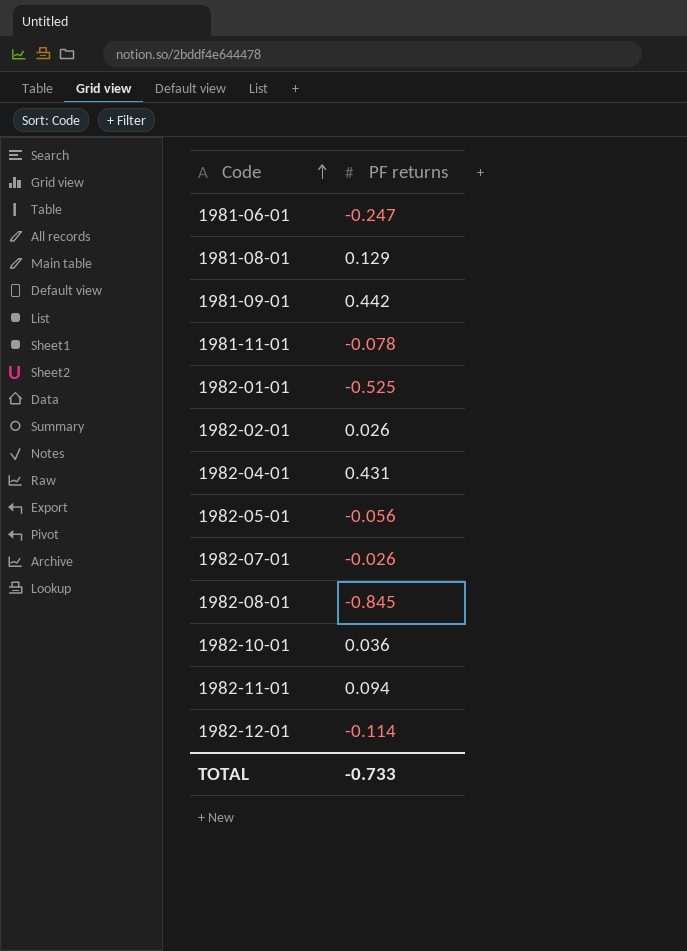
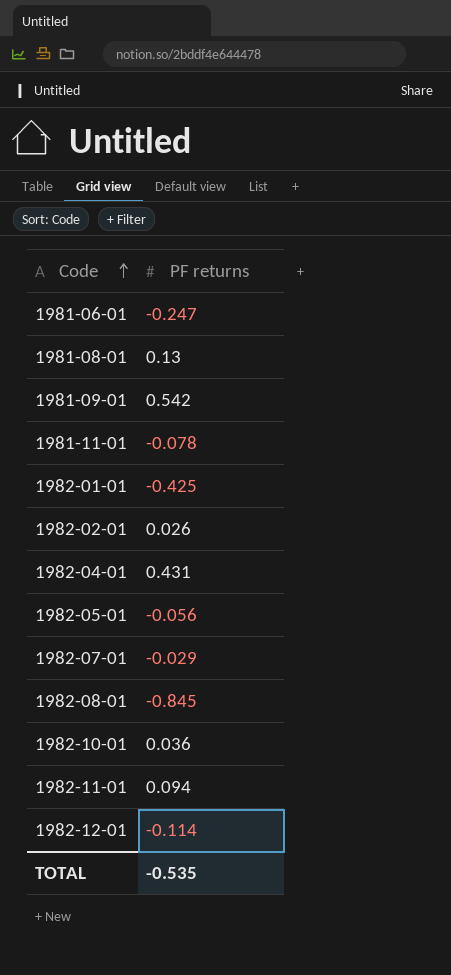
1981-08-01 | PF returns: 0.129 -> 0.13
1981-09-01 | PF returns: 0.442 -> 0.542
1982-01-01 | PF returns: -0.525 -> -0.425
1982-07-01 | PF returns: -0.026 -> -0.029
TOTAL | PF returns: -0.733 -> -0.535

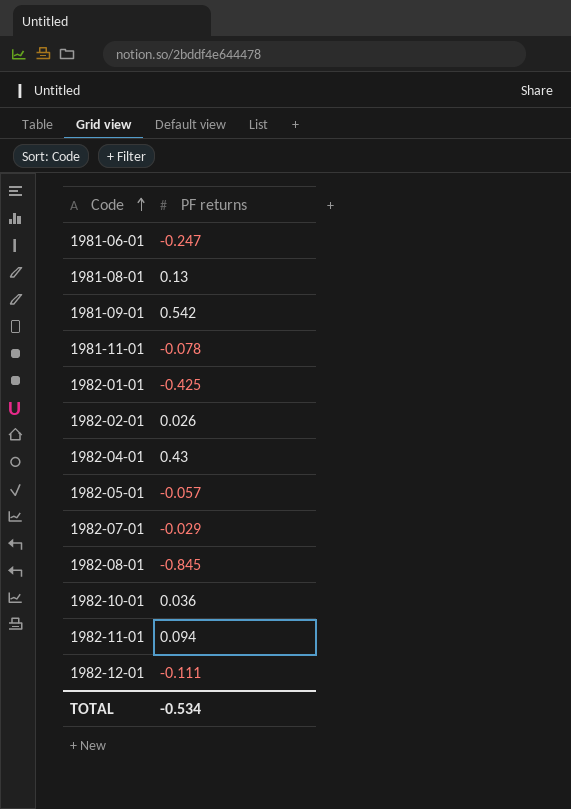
1982-04-01 | PF returns: 0.431 -> 0.43
1982-05-01 | PF returns: -0.056 -> -0.057
1982-12-01 | PF returns: -0.114 -> -0.111
TOTAL | PF returns: -0.535 -> -0.534

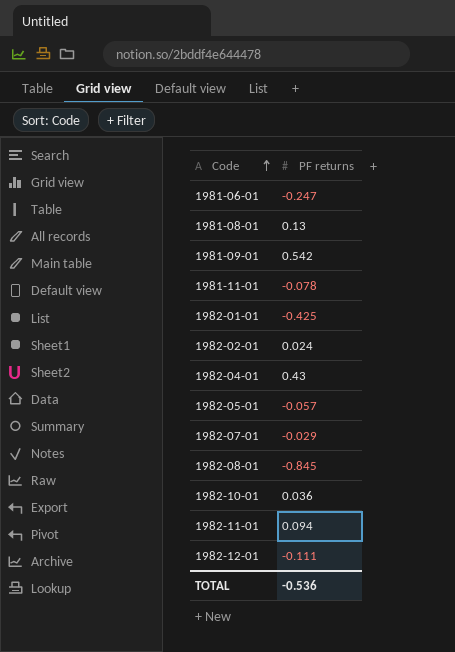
1982-02-01 | PF returns: 0.026 -> 0.024
TOTAL | PF returns: -0.534 -> -0.536

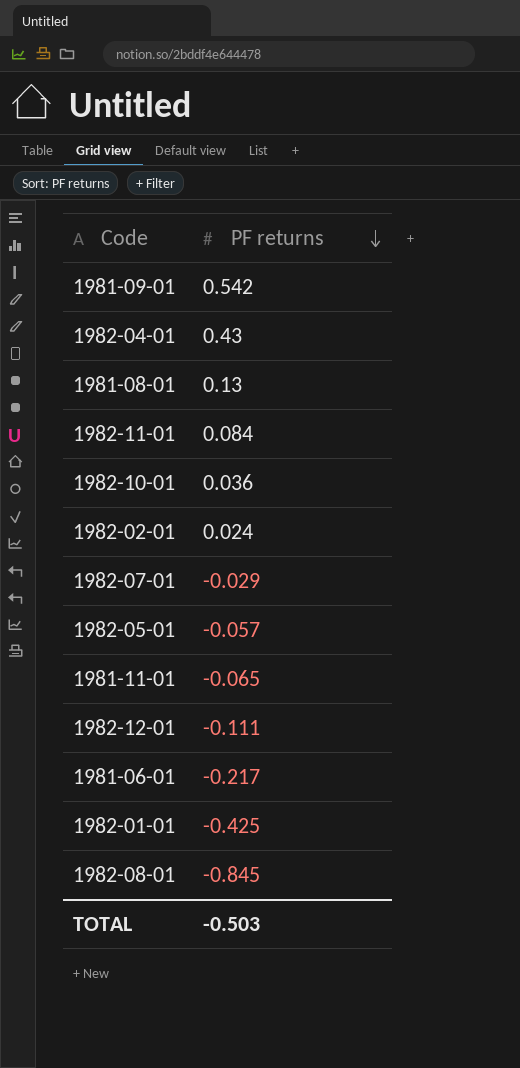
row order: Code ascending -> PF returns descending
1982-11-01 | PF returns: 0.094 -> 0.084
1981-11-01 | PF returns: -0.078 -> -0.065
1981-06-01 | PF returns: -0.247 -> -0.217
TOTAL | PF returns: -0.536 -> -0.503

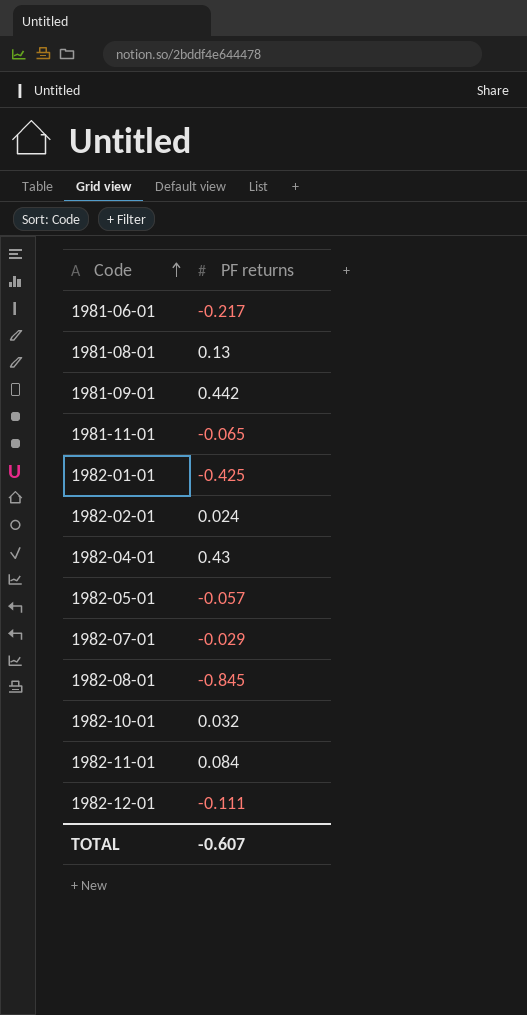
row order: PF returns descending -> Code ascending
1981-09-01 | PF returns: 0.542 -> 0.442
1982-10-01 | PF returns: 0.036 -> 0.032
TOTAL | PF returns: -0.503 -> -0.607

